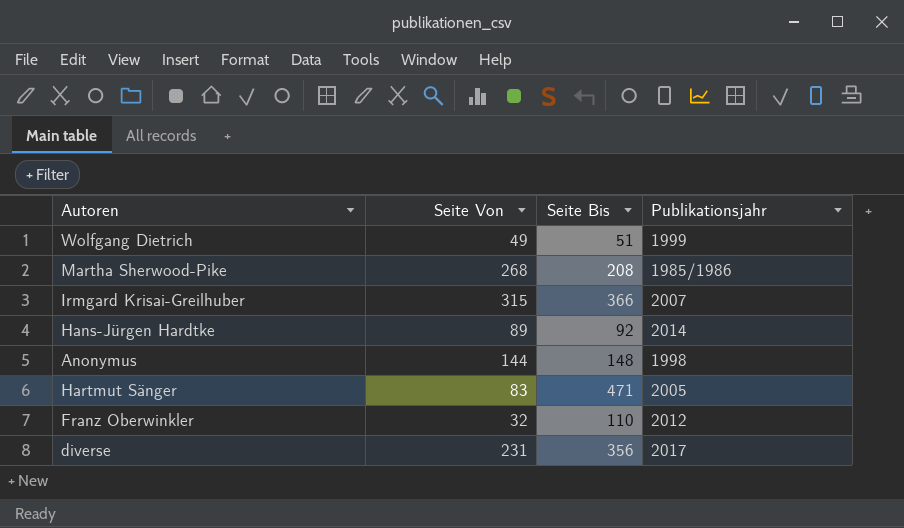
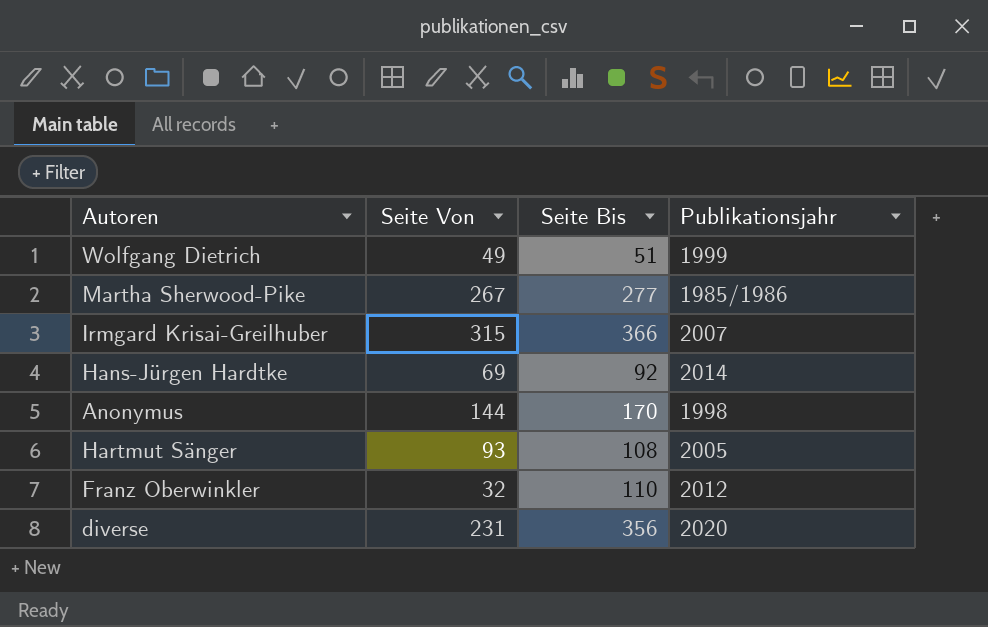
Martha Sherwood-Pike | Seite Von: 268 -> 267
Martha Sherwood-Pike | Seite Bis: 208 -> 277
Hans-Jürgen Hardtke | Seite Von: 89 -> 69
Anonymus | Seite Bis: 148 -> 170
Hartmut Sänger | Seite Von: 83 -> 93
Hartmut Sänger | Seite Bis: 471 -> 108
diverse | Publikationsjahr: 2017 -> 2020

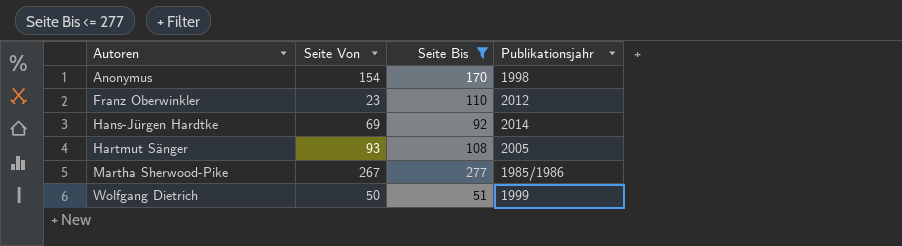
filter: none -> Seite Bis <= 277
row order: none -> Autoren ascending
Anonymus | Seite Von: 144 -> 154
Franz Oberwinkler | Seite Von: 32 -> 23
Wolfgang Dietrich | Seite Von: 49 -> 50

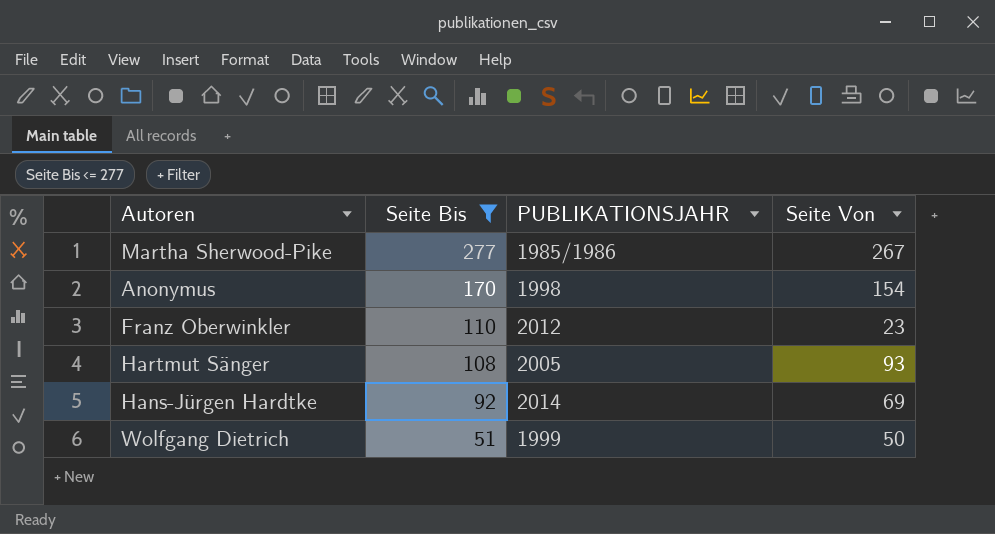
row order: Autoren ascending -> Seite Bis descending
column name: Publikationsjahr -> PUBLIKATIONSJAHR
column Seite Von | position: 2 -> 4

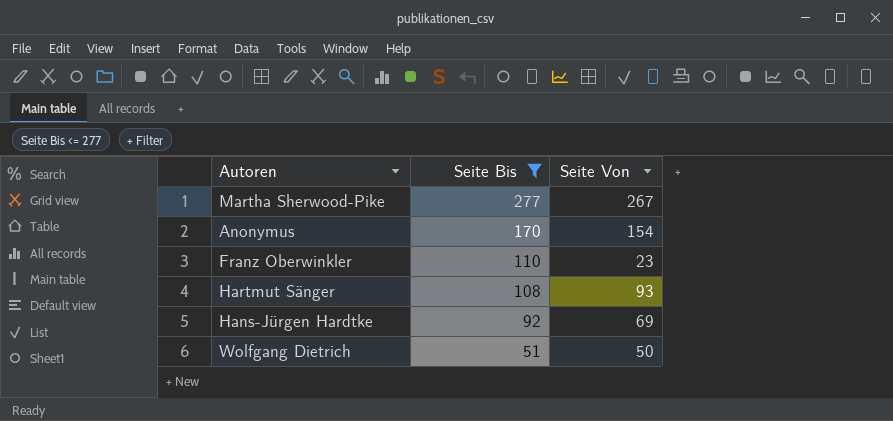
column PUBLIKATIONSJAHR | position: 3 -> none

